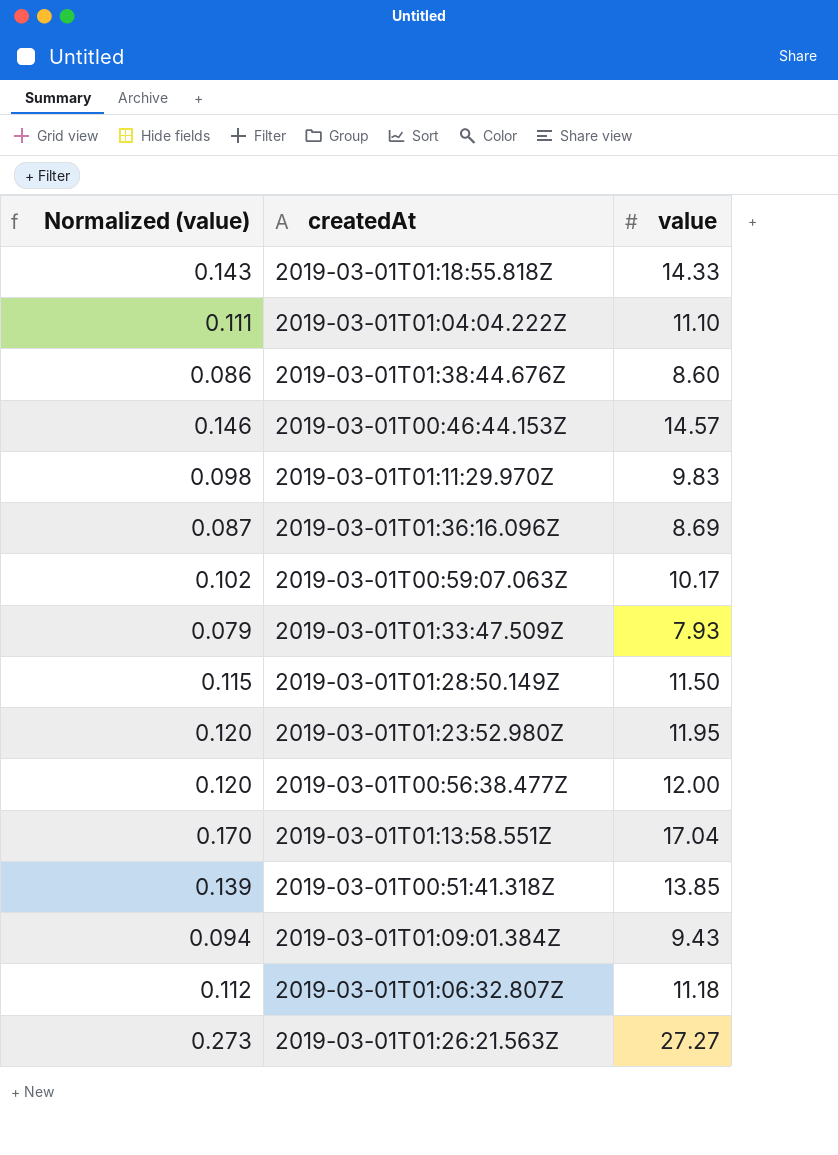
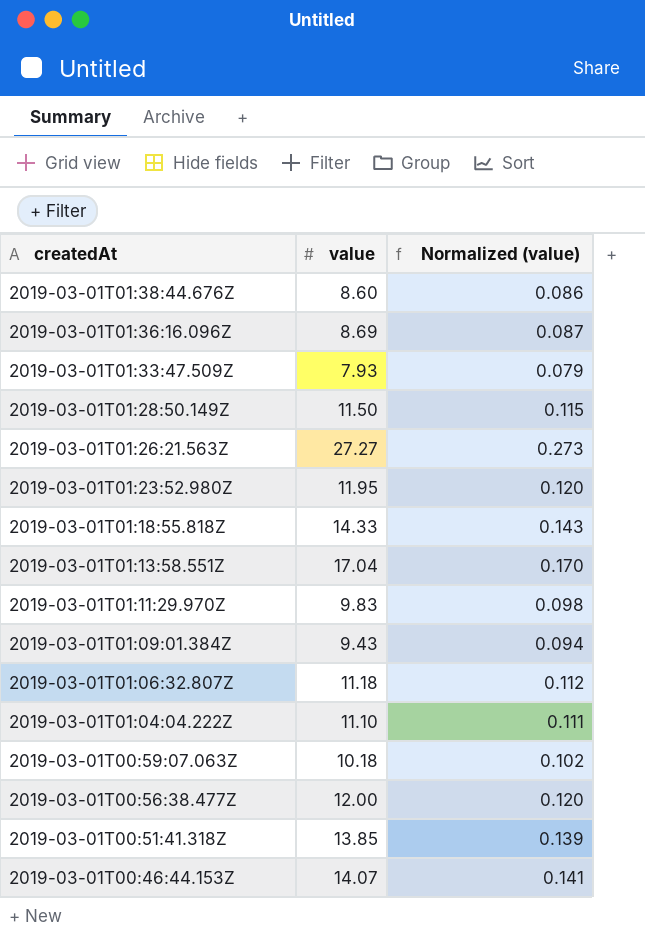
row order: none -> createdAt descending
column Normalized (value) | position: 1 -> 3
2019-03-01T00:59:07.063Z | value: 10.17 -> 10.18
2019-03-01T00:46:44.153Z | value: 14.57 -> 14.07
2019-03-01T00:46:44.153Z | Normalized (value): 0.146 -> 0.141

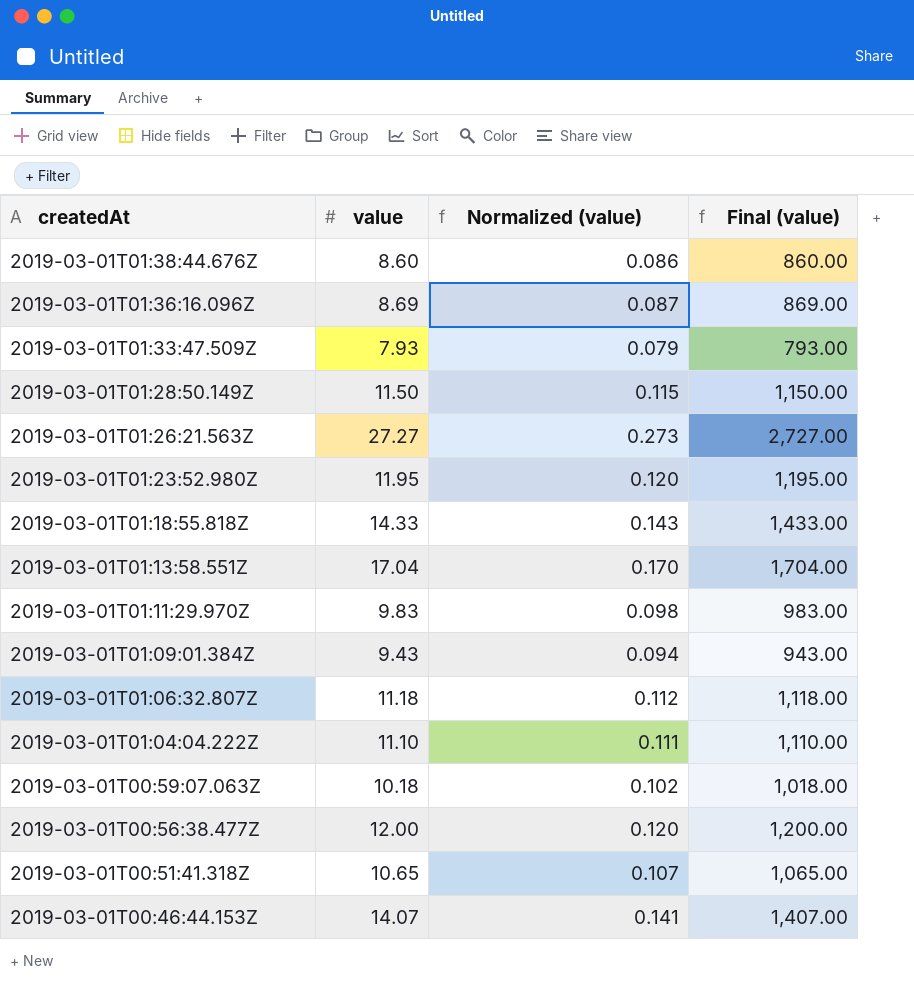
column Final (value) | formula: none -> [value] * 100
2019-03-01T00:51:41.318Z | value: 13.85 -> 10.65
2019-03-01T00:51:41.318Z | Normalized (value): 0.139 -> 0.107

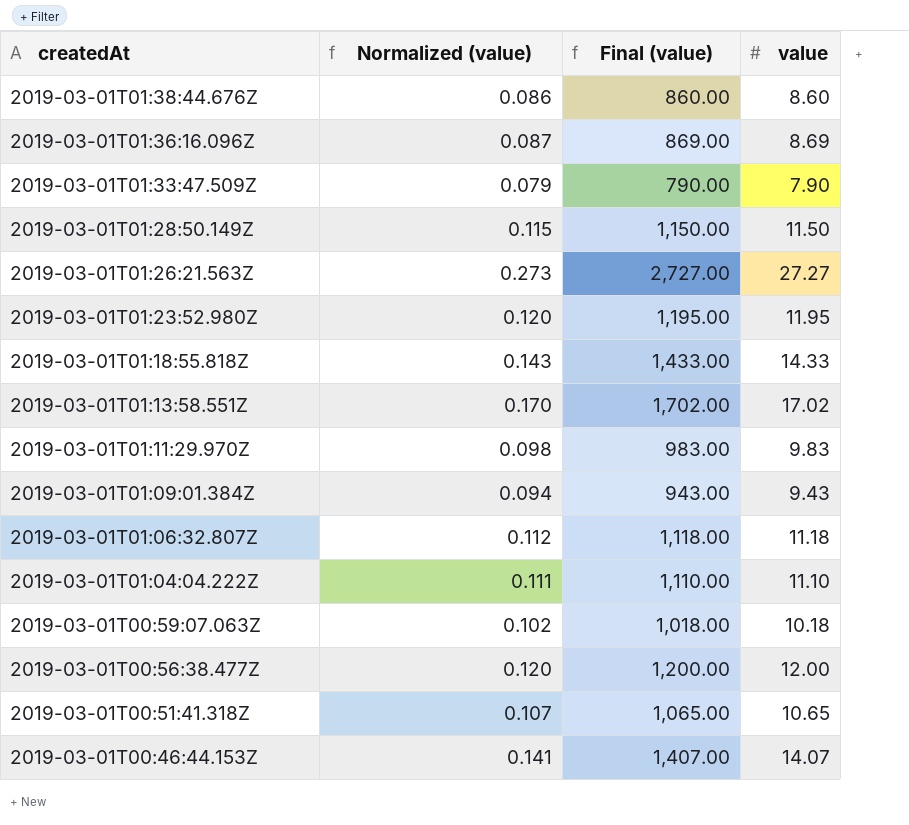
column value | position: 2 -> 4
2019-03-01T01:33:47.509Z | Final (value): 793.00 -> 790.00
2019-03-01T01:33:47.509Z | value: 7.93 -> 7.90
2019-03-01T01:13:58.551Z | Final (value): 1,704.00 -> 1,702.00
2019-03-01T01:13:58.551Z | value: 17.04 -> 17.02

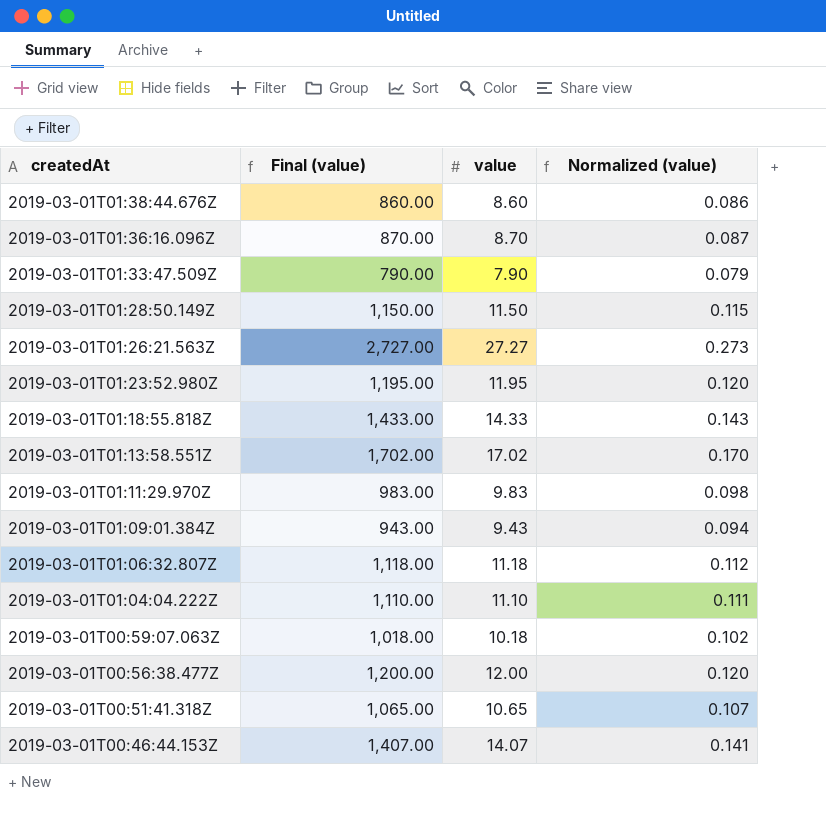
column Normalized (value) | position: 2 -> 4
2019-03-01T01:36:16.096Z | Final (value): 869.00 -> 870.00
2019-03-01T01:36:16.096Z | value: 8.69 -> 8.70

